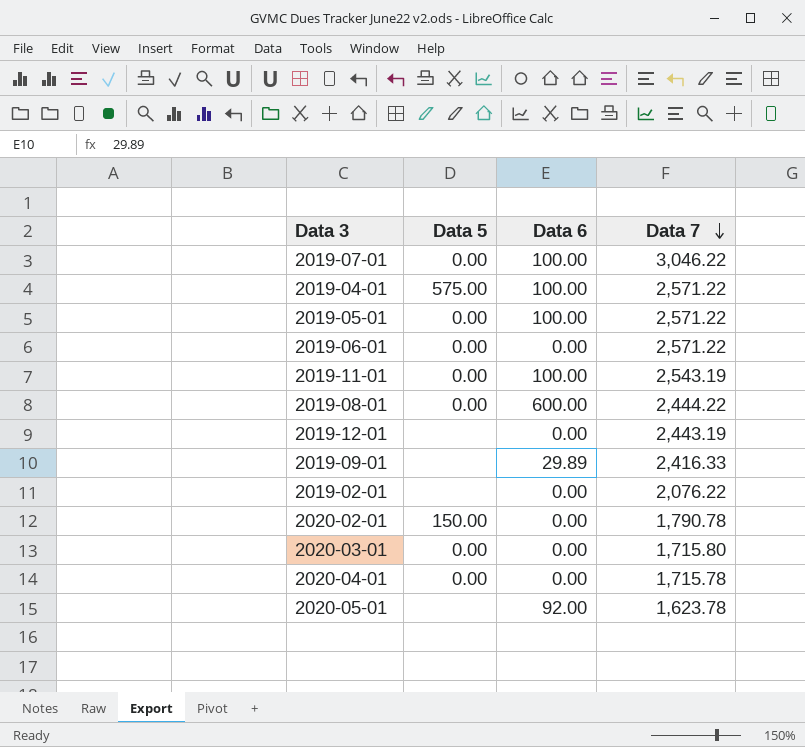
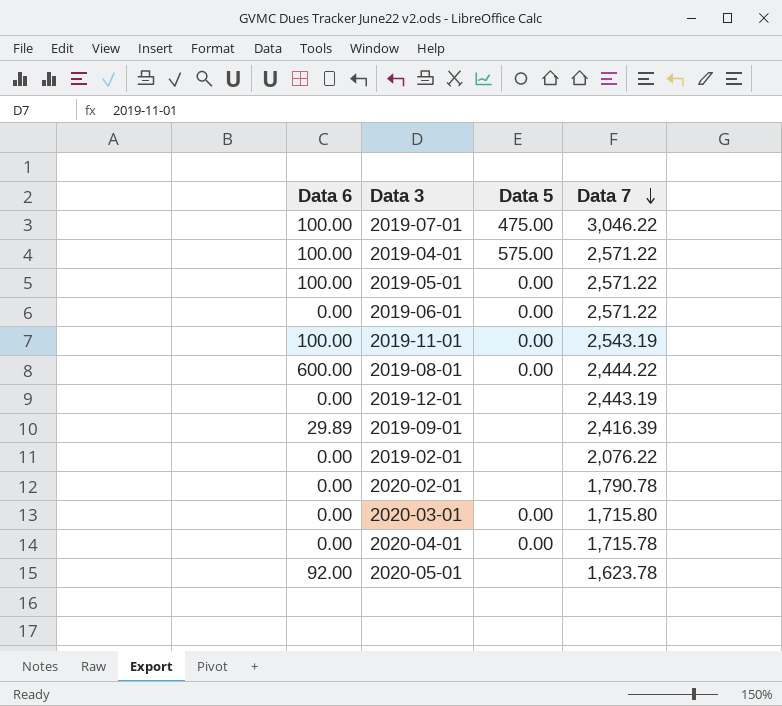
column Data 6 | position: 3 -> 1
2019-07-01 | Data 5: 0.00 -> 475.00
2019-09-01 | Data 7: 2,416.33 -> 2,416.39
2020-02-01 | Data 5: 150.00 -> none

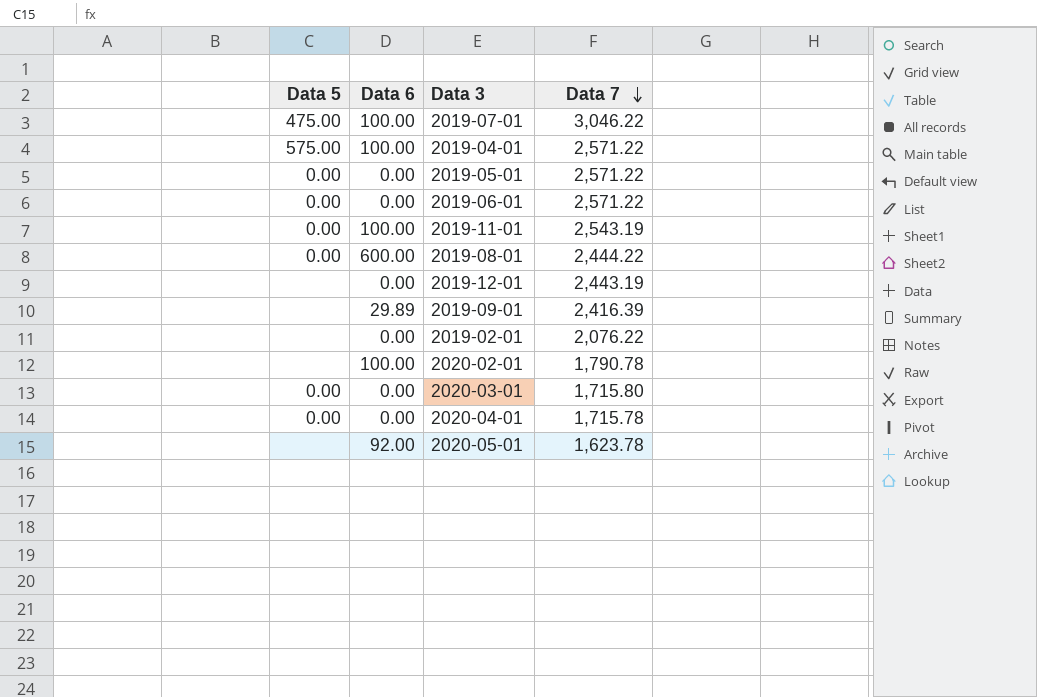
column Data 5 | position: 3 -> 1
2019-05-01 | Data 6: 100.00 -> 0.00
2020-02-01 | Data 6: 0.00 -> 100.00

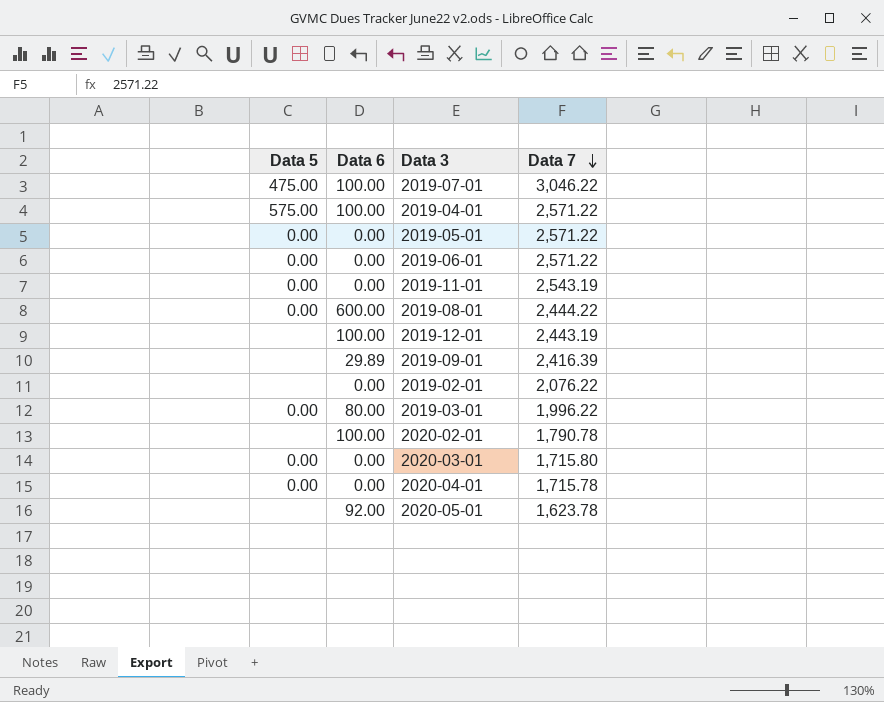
2019-11-01 | Data 6: 100.00 -> 0.00
2019-12-01 | Data 6: 0.00 -> 100.00
row 2019-03-01: none -> 0.00 | 80.00 | 1,996.22

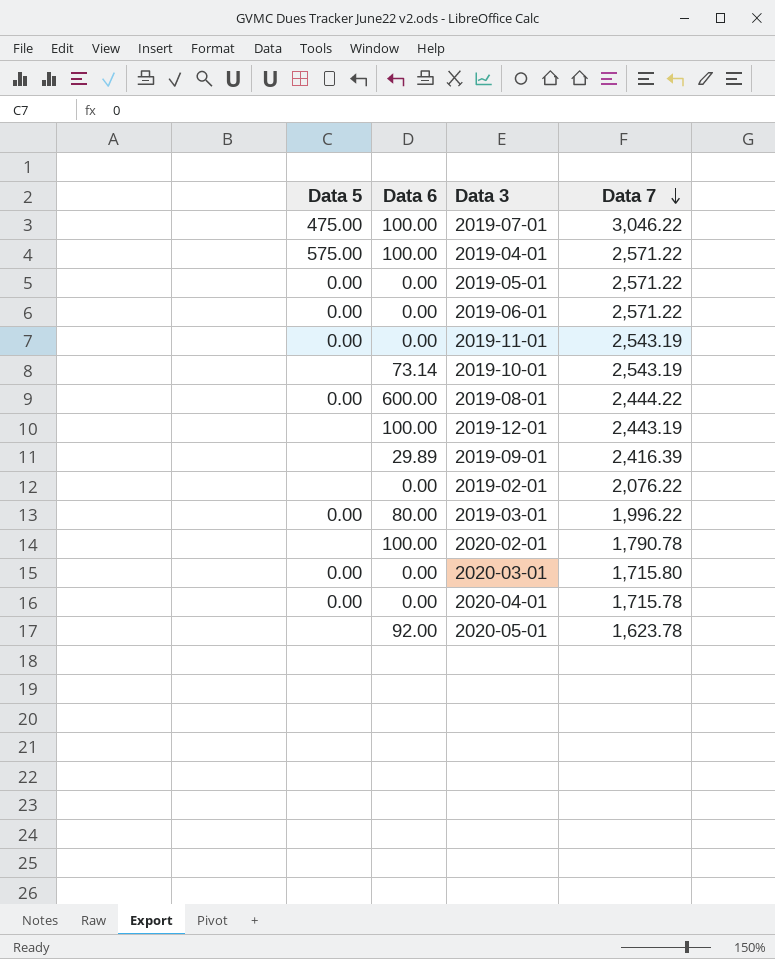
row 2019-10-01: none -> none | 73.14 | 2,543.19

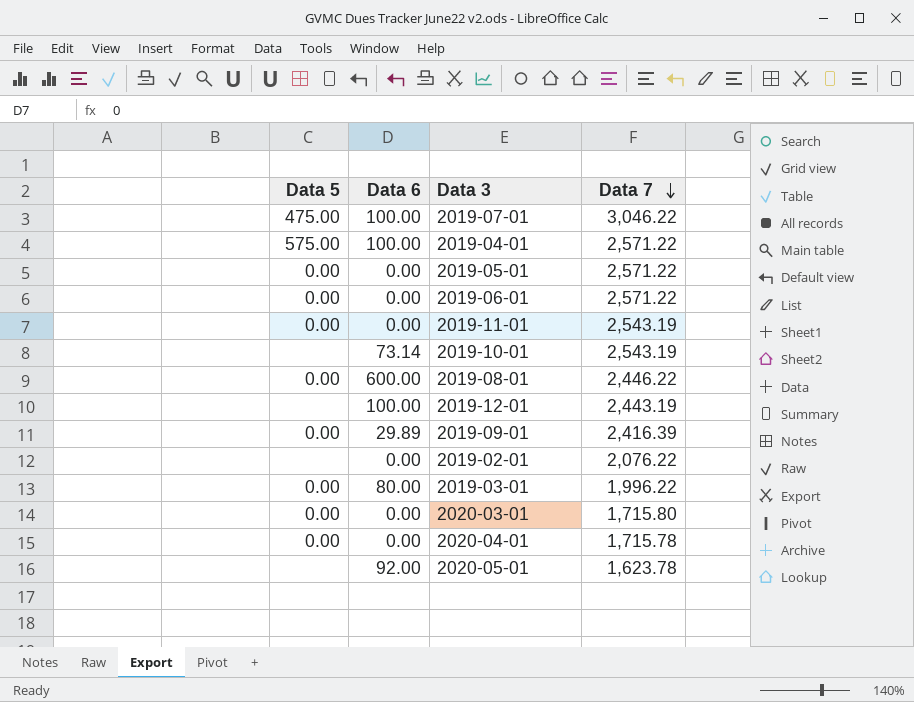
row 2020-02-01: none | 100.00 | 1,790.78 -> none
2019-08-01 | Data 7: 2,444.22 -> 2,446.22
2019-09-01 | Data 5: none -> 0.00

